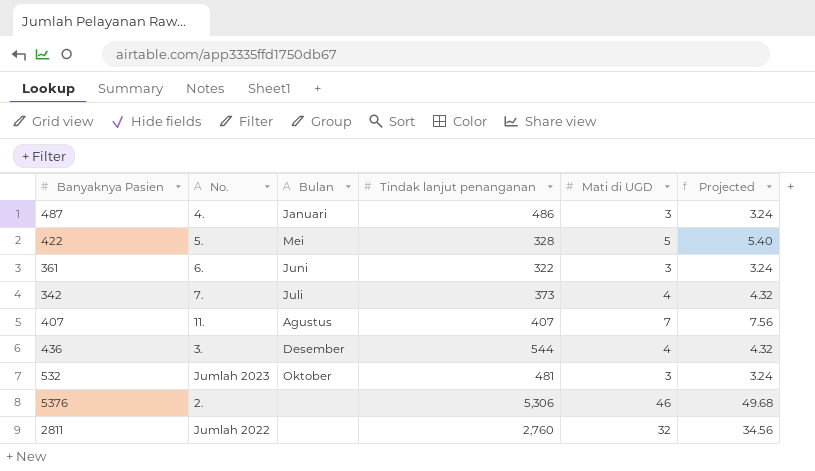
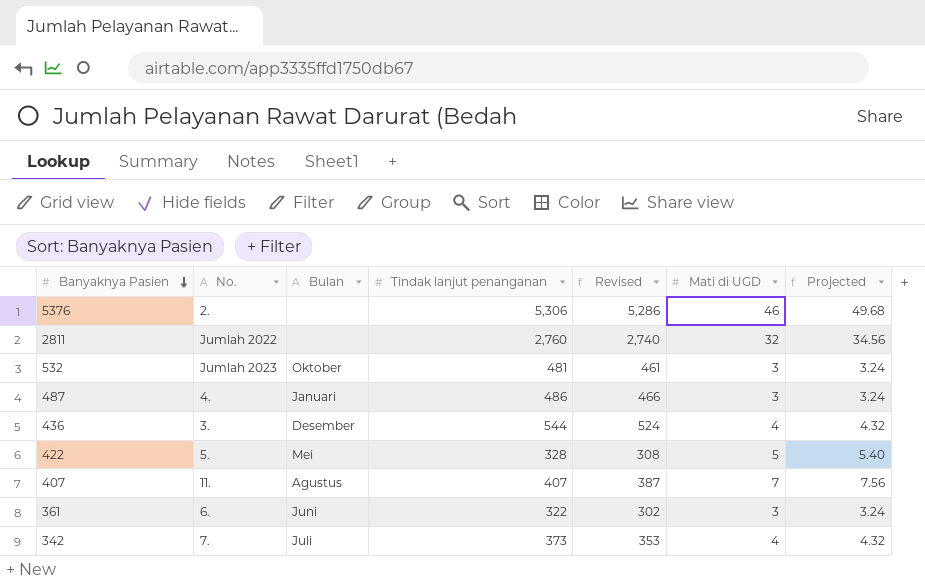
row order: none -> Banyaknya Pasien descending
column Revised | formula: none -> [Tindak lanjut penanganan] - 20

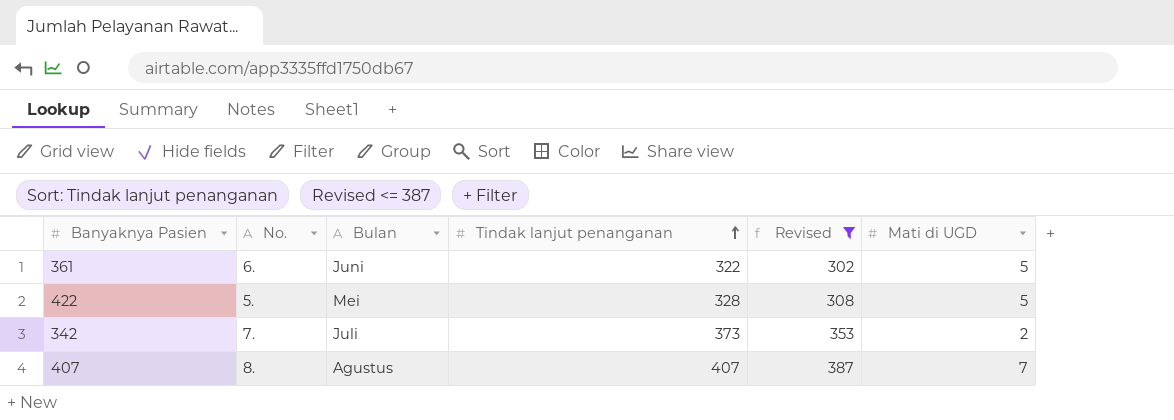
filter: none -> Revised <= 387
row order: Banyaknya Pasien descending -> Tindak lanjut penanganan ascending
column Projected | formula: [Mati di UGD] * 1.08 -> none
361 | Mati di UGD: 3 -> 5
342 | Mati di UGD: 4 -> 2
407 | No.: 11. -> 8.

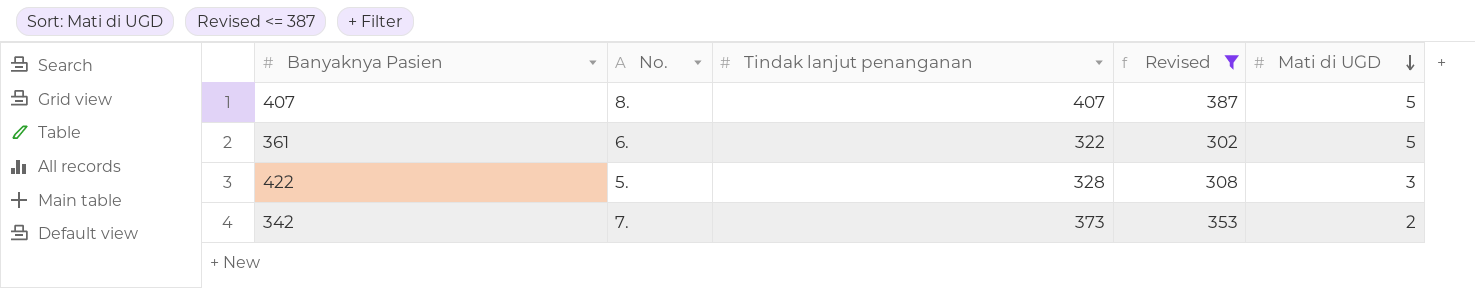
row order: Tindak lanjut penanganan ascending -> Mati di UGD descending
column Bulan | position: 3 -> none
407 | Mati di UGD: 7 -> 5
422 | Mati di UGD: 5 -> 3

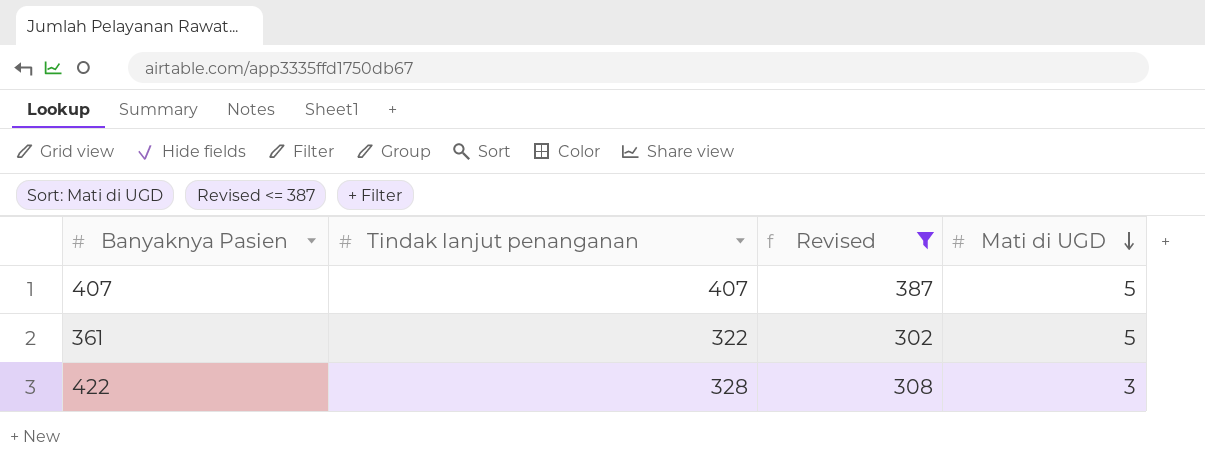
column No. | position: 2 -> none
row 342: 7. | 373 | 353 | 2 -> none

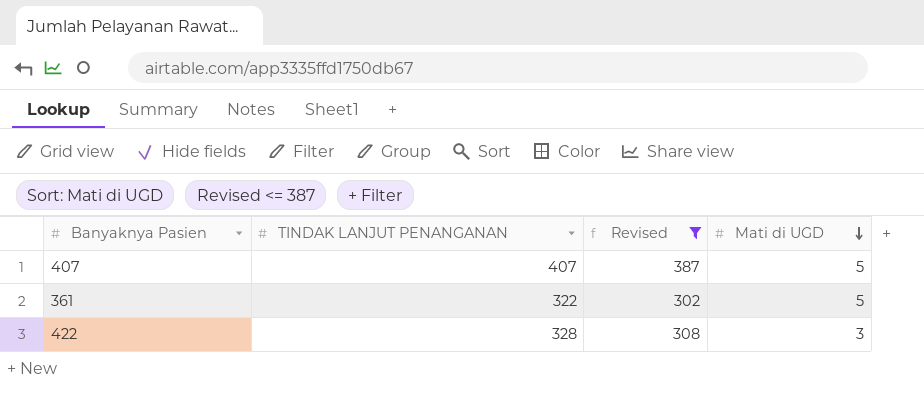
column name: Tindak lanjut penanganan -> TINDAK LANJUT PENANGANAN

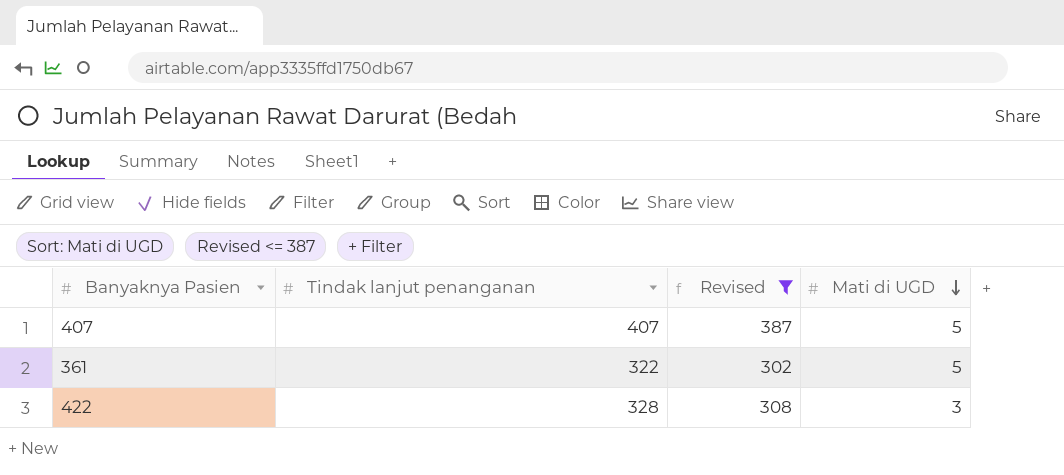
column name: TINDAK LANJUT PENANGANAN -> Tindak lanjut penanganan

